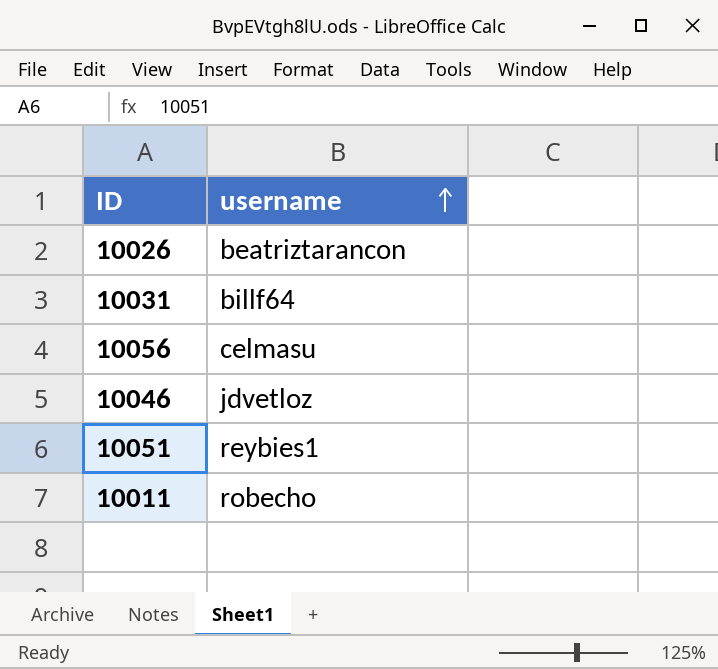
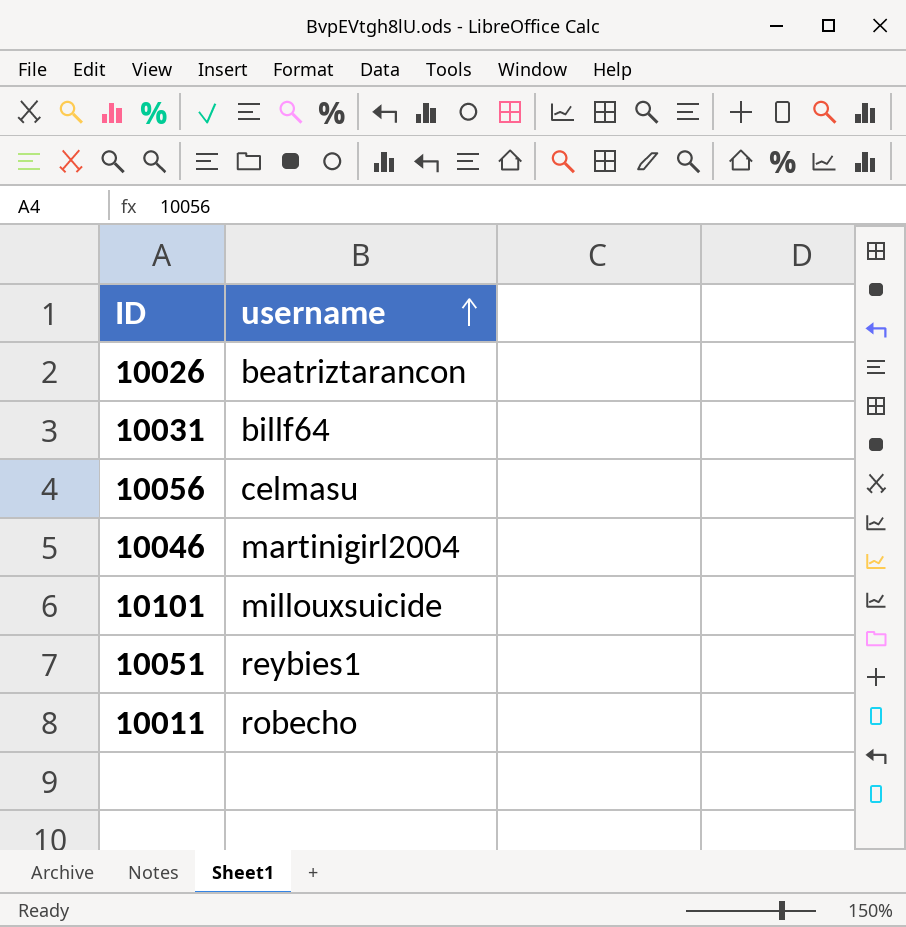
10046 | username: jdvetloz -> martinigirl2004
row 10101: none -> millouxsuicide

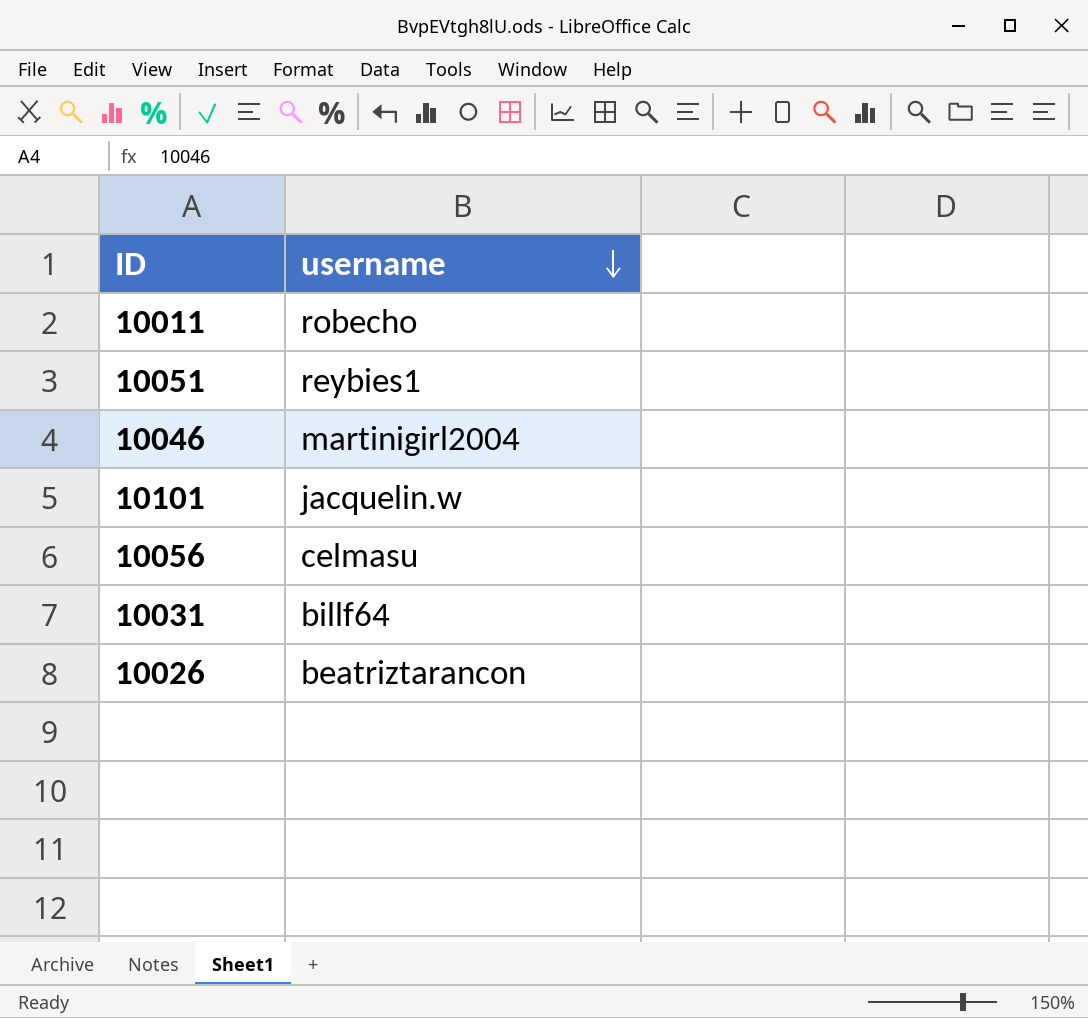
row order: username ascending -> username descending
10101 | username: millouxsuicide -> jacquelin.w

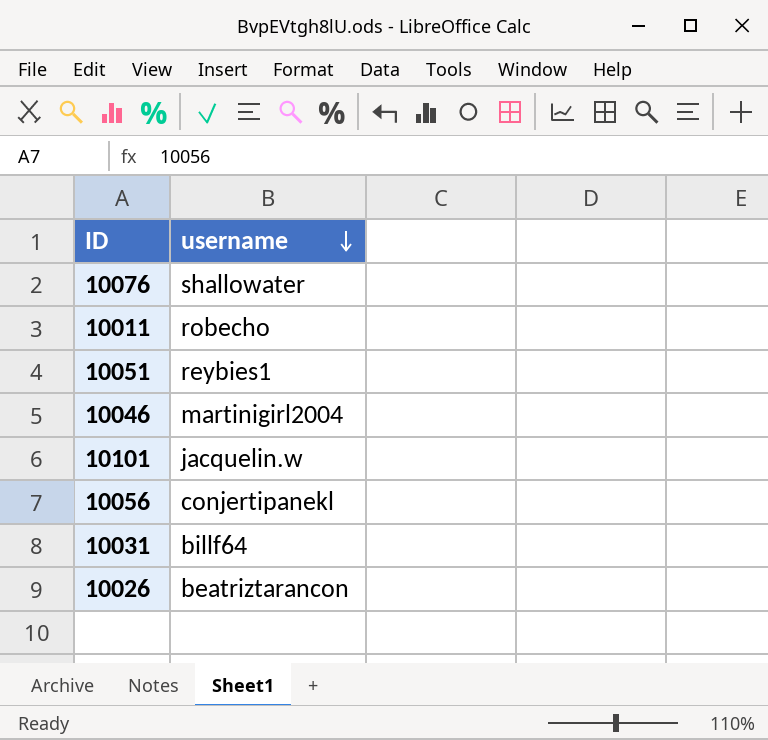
row 10076: none -> shallowater
10056 | username: celmasu -> conjertipanekl

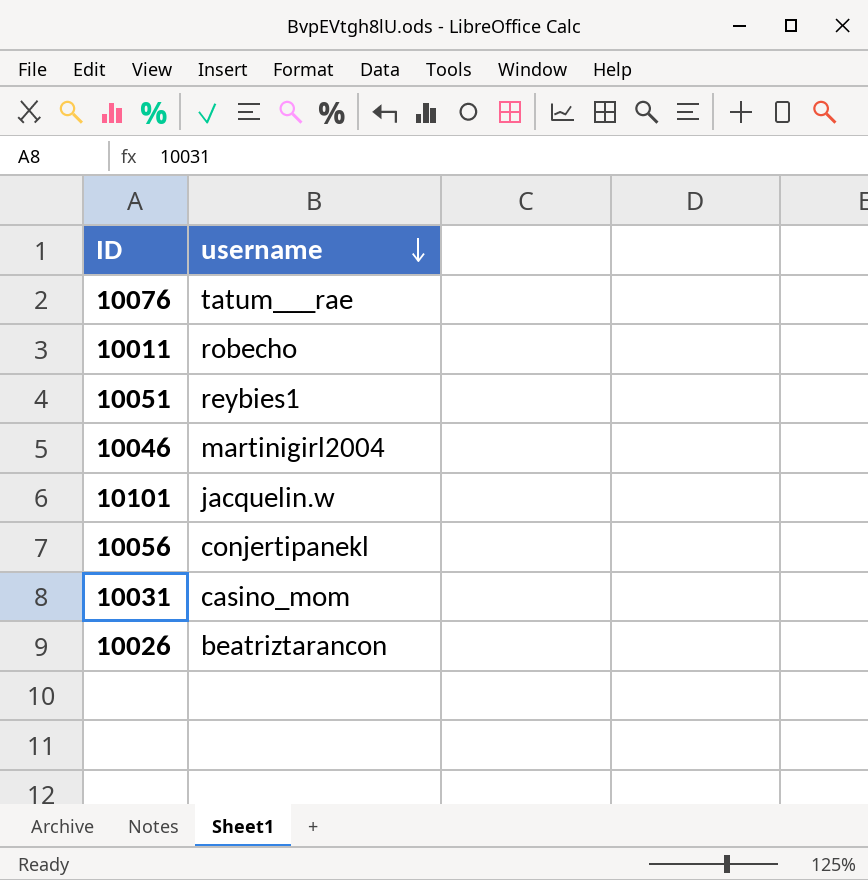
10076 | username: shallowater -> tatum___rae
10031 | username: billf64 -> casino_mom

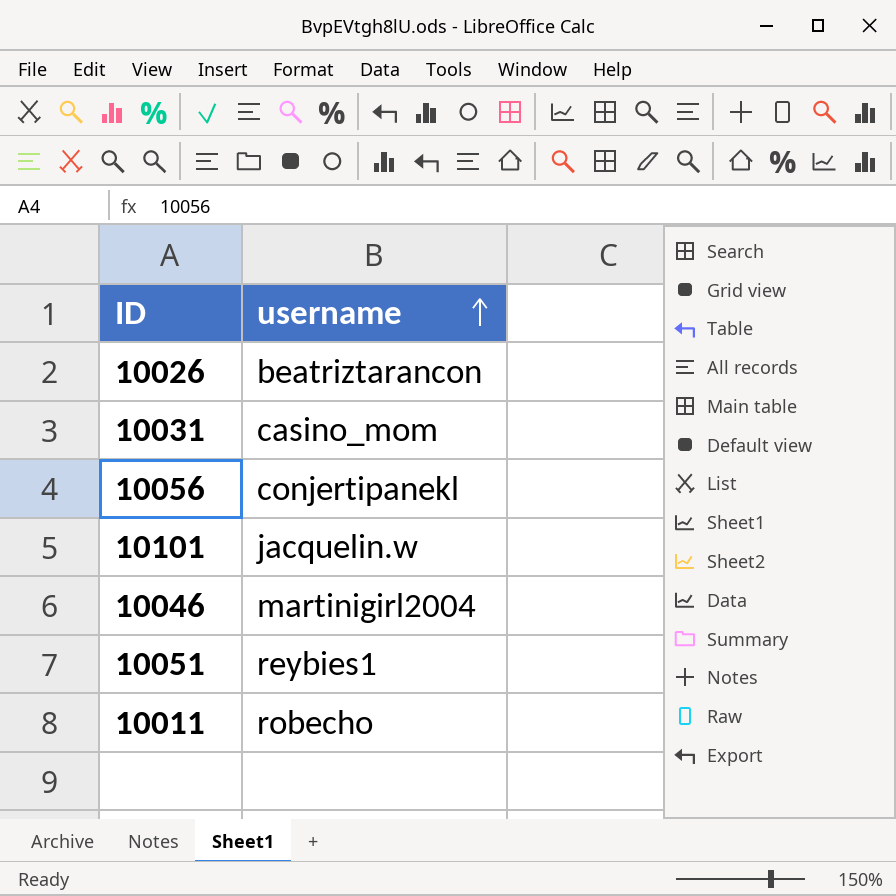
row order: username descending -> username ascending
row 10076: tatum___rae -> none

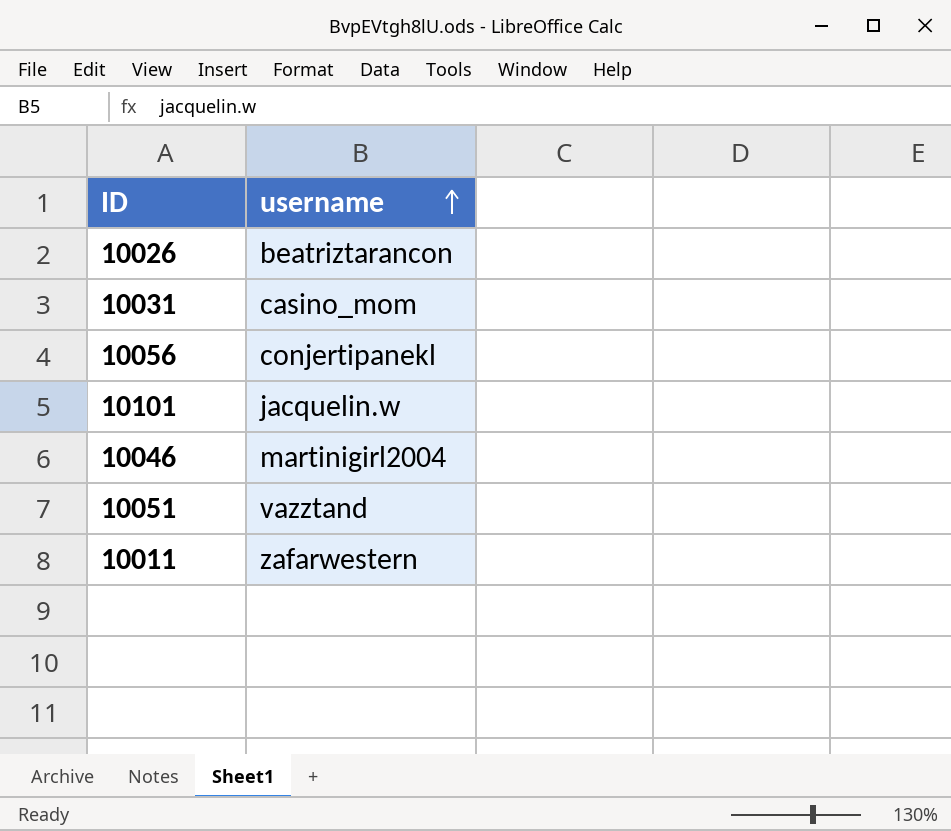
10051 | username: reybies1 -> vazztand
10011 | username: robecho -> zafarwestern

